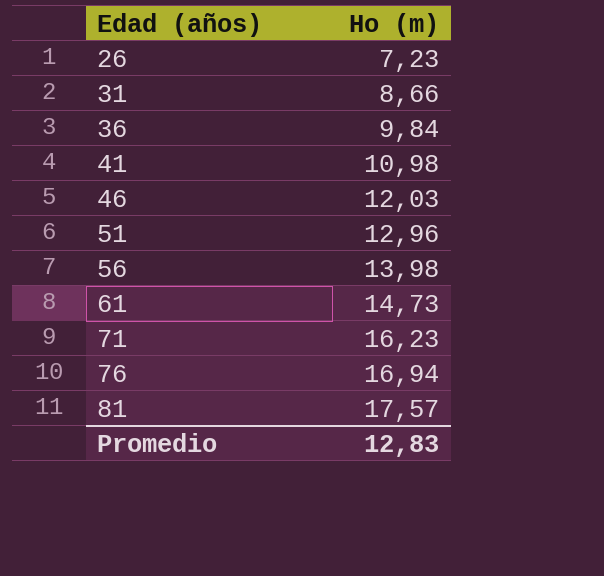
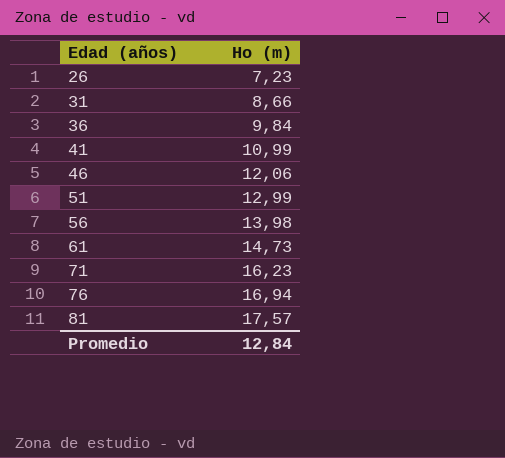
41 | Ho (m): 10,98 -> 10,99
46 | Ho (m): 12,03 -> 12,06
51 | Ho (m): 12,96 -> 12,99
Promedio | Ho (m): 12,83 -> 12,84

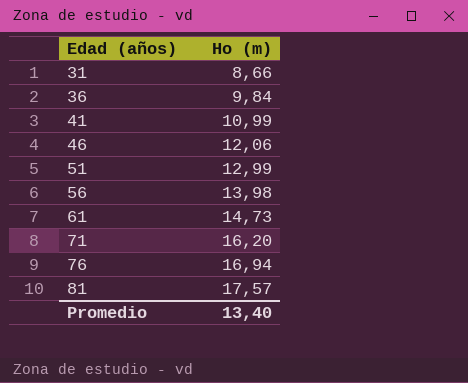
row 26: 7,23 -> none
71 | Ho (m): 16,23 -> 16,20
Promedio | Ho (m): 12,84 -> 13,40

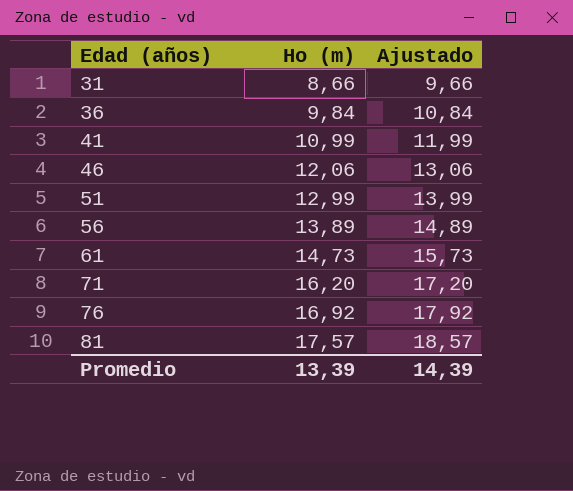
column Ajustado | formula: none -> [Ho (m)] + 1
56 | Ho (m): 13,98 -> 13,89
76 | Ho (m): 16,94 -> 16,92
Promedio | Ho (m): 13,40 -> 13,39

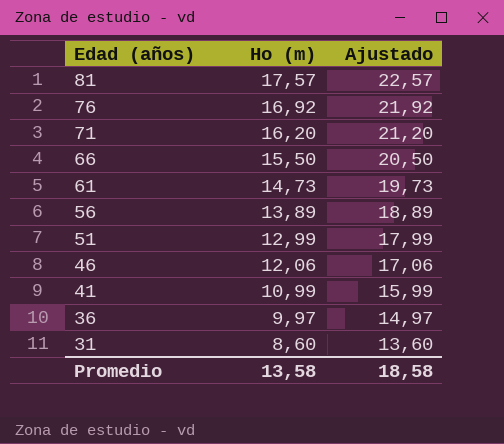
row order: Edad (años) ascending -> Edad (años) descending
column Ajustado | formula: [Ho (m)] + 1 -> [Ho (m)] + 5
row 66: none -> 15,50 | 20,50
36 | Ho (m): 9,84 -> 9,97
31 | Ho (m): 8,66 -> 8,60
Promedio | Ho (m): 13,39 -> 13,58
Promedio | Ajustado: 14,39 -> 18,58

